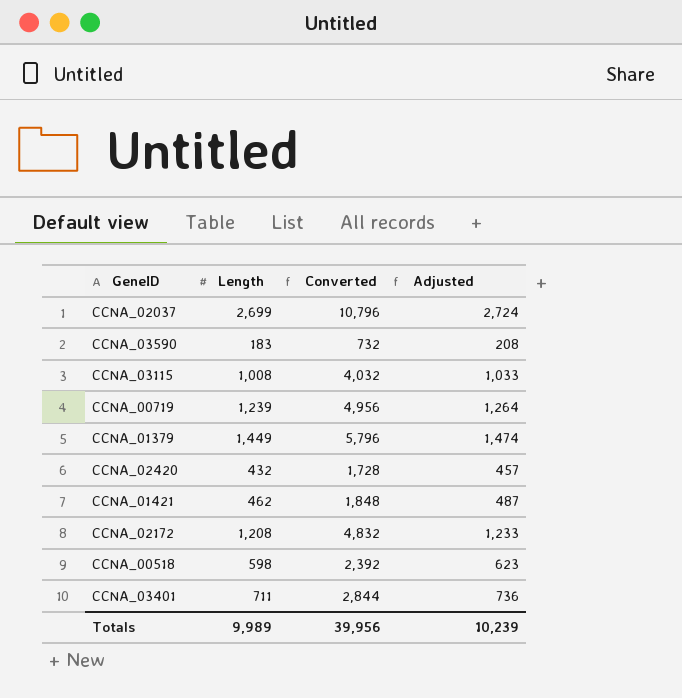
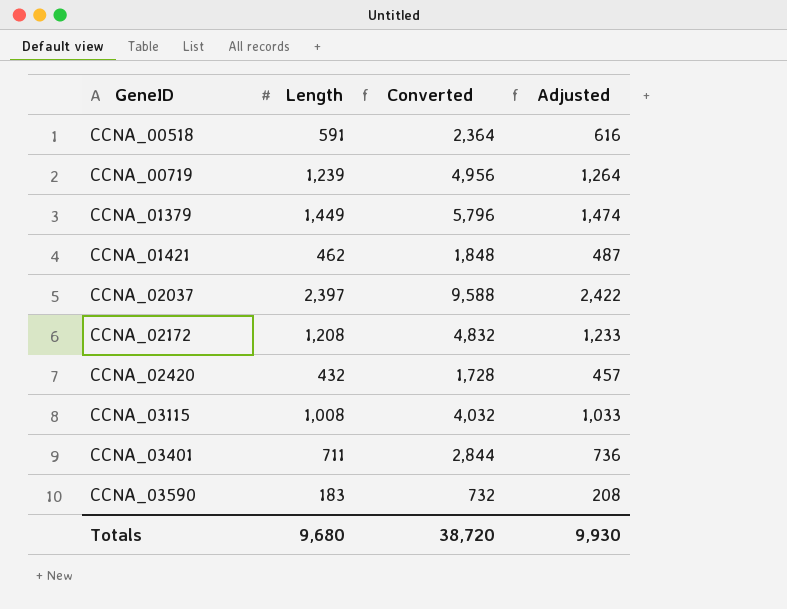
row order: none -> GeneID ascending
CCNA_00518 | Length: 598 -> 591
CCNA_00518 | Converted: 2,392 -> 2,364
CCNA_00518 | Adjusted: 623 -> 616
CCNA_02037 | Length: 2,699 -> 2,397
CCNA_02037 | Converted: 10,796 -> 9,588
CCNA_02037 | Adjusted: 2,724 -> 2,422
Totals | Length: 9,989 -> 9,680
Totals | Converted: 39,956 -> 38,720
Totals | Adjusted: 10,239 -> 9,930

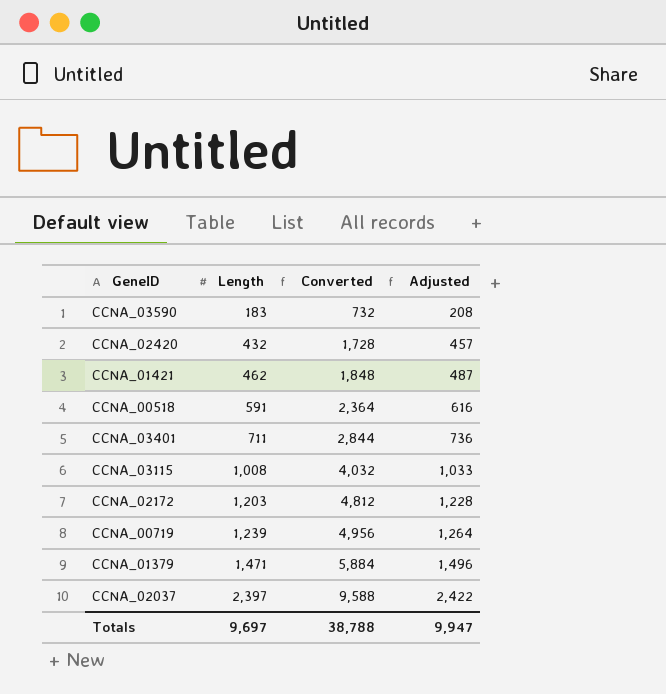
row order: GeneID ascending -> Length ascending
CCNA_02172 | Length: 1,208 -> 1,203
CCNA_02172 | Converted: 4,832 -> 4,812
CCNA_02172 | Adjusted: 1,233 -> 1,228
CCNA_01379 | Length: 1,449 -> 1,471
CCNA_01379 | Converted: 5,796 -> 5,884
CCNA_01379 | Adjusted: 1,474 -> 1,496
Totals | Length: 9,680 -> 9,697
Totals | Converted: 38,720 -> 38,788
Totals | Adjusted: 9,930 -> 9,947

